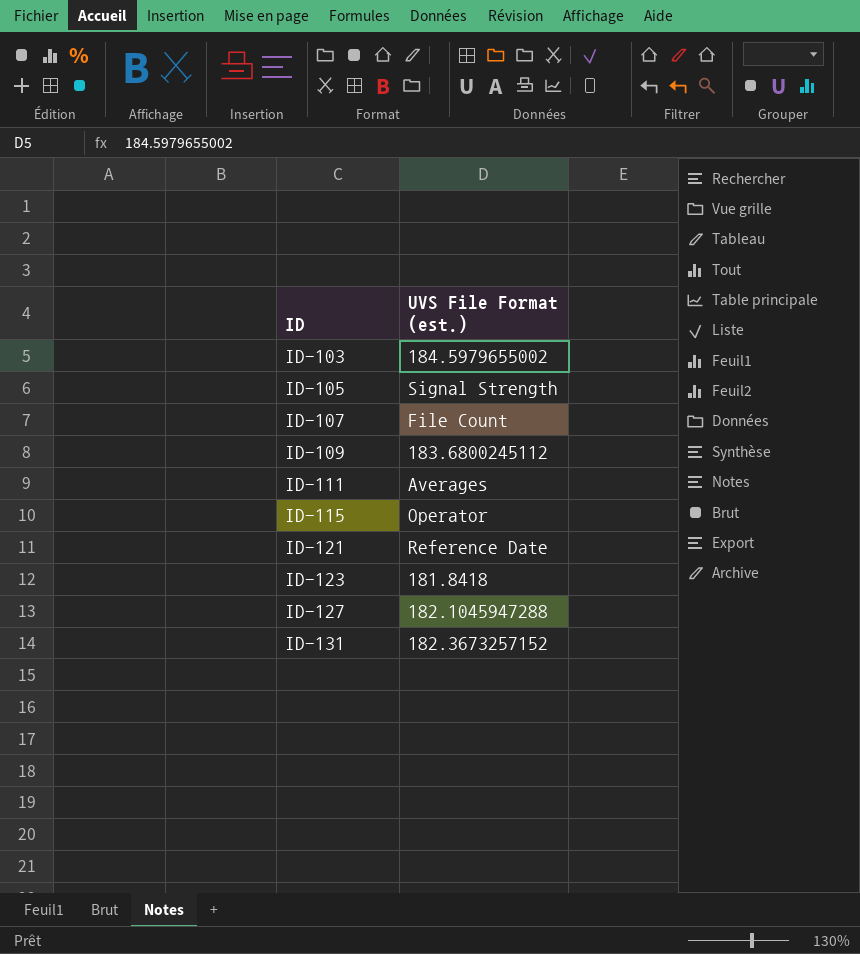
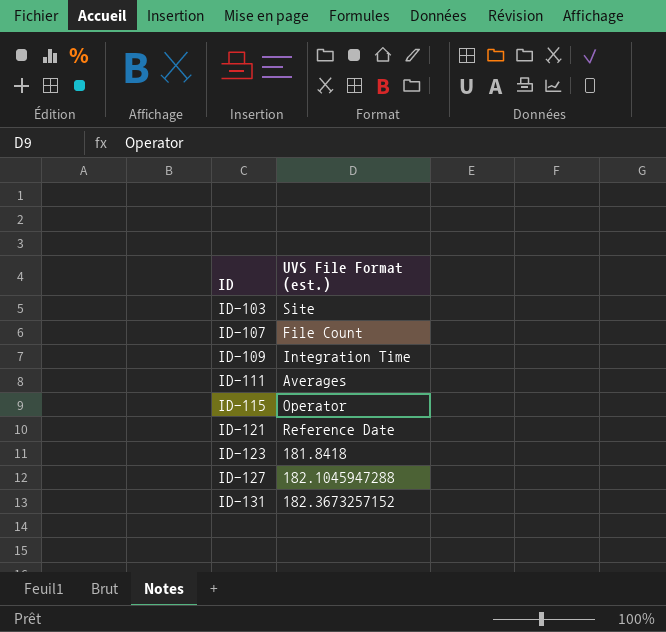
row ID-105: Signal Strength -> none
ID-103 | UVS File Format (est.): 184.5979655002 -> Site
ID-109 | UVS File Format (est.): 183.6800245112 -> Integration Time

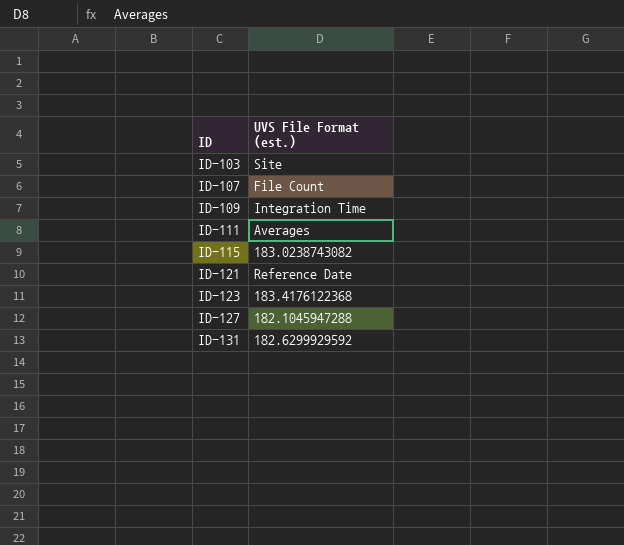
ID-115 | UVS File Format (est.): Operator -> 183.0238743082
ID-123 | UVS File Format (est.): 181.8418 -> 183.4176122368
ID-131 | UVS File Format (est.): 182.3673257152 -> 182.6299929592

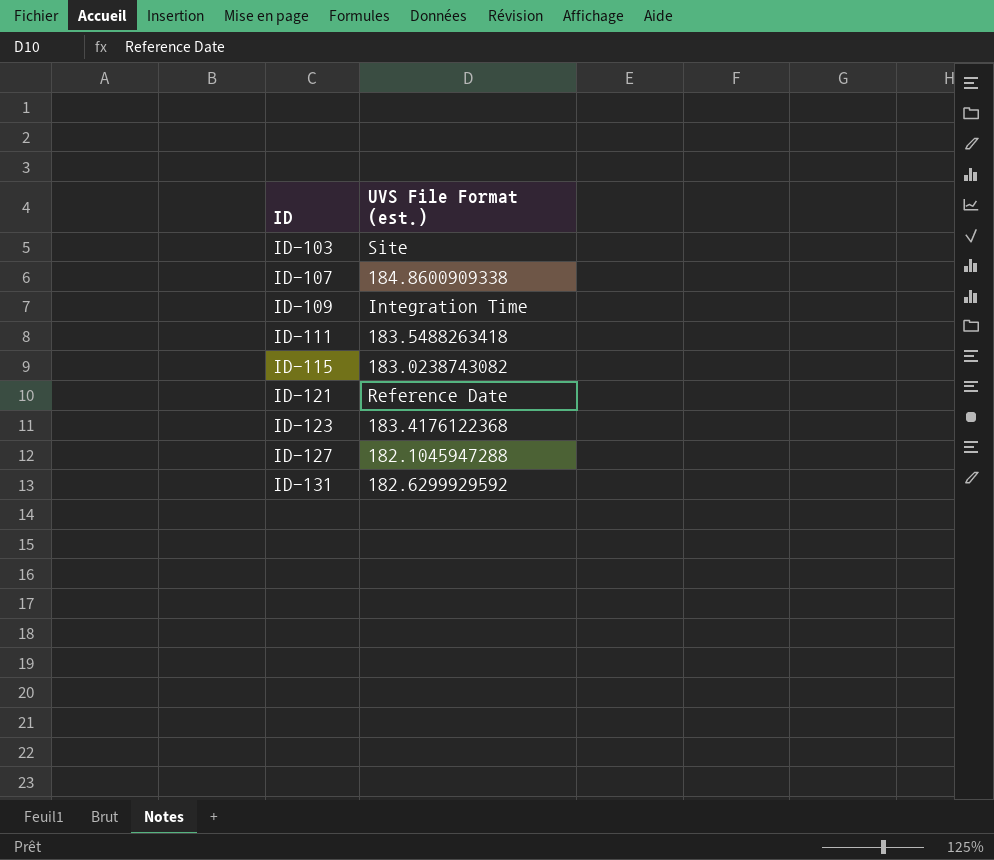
ID-107 | UVS File Format (est.): File Count -> 184.8600909338
ID-111 | UVS File Format (est.): Averages -> 183.5488263418

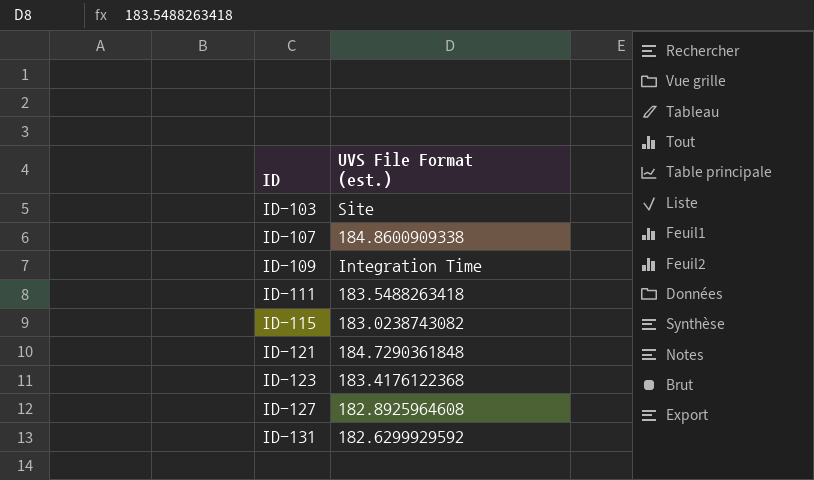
ID-121 | UVS File Format (est.): Reference Date -> 184.7290361848
ID-127 | UVS File Format (est.): 182.1045947288 -> 182.8925964608

